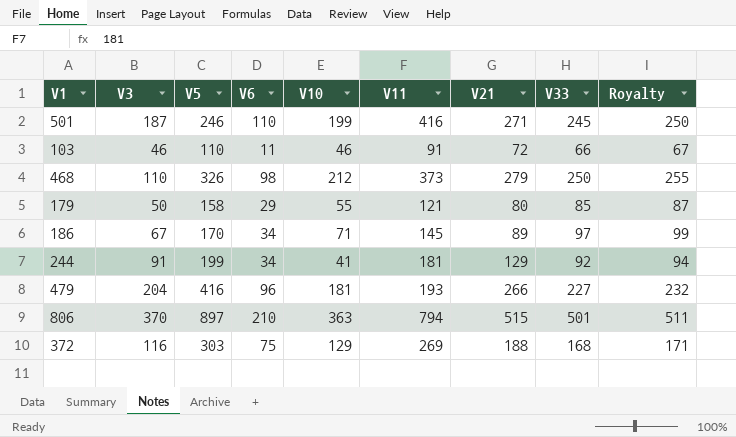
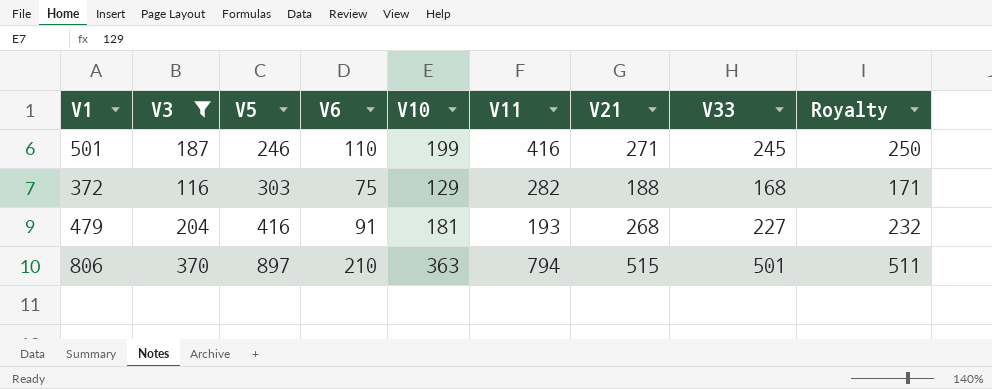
filter: none -> V3 >= 116
row order: none -> V5 ascending
372 | V11: 269 -> 282
479 | V6: 96 -> 91
479 | V21: 266 -> 268

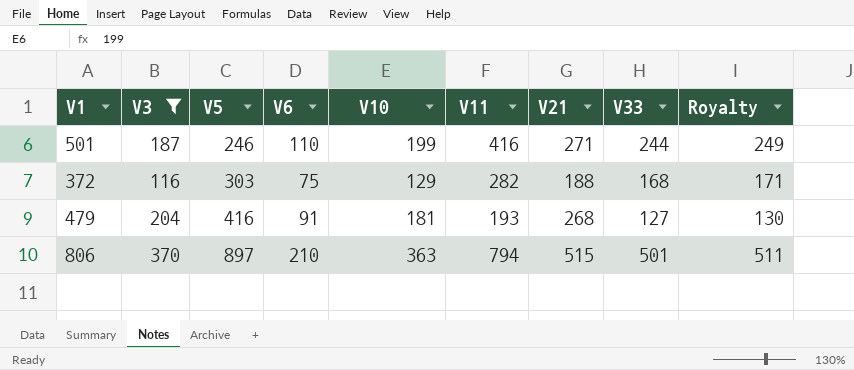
501 | V33: 245 -> 244
501 | Royalty: 250 -> 249
479 | V33: 227 -> 127
479 | Royalty: 232 -> 130

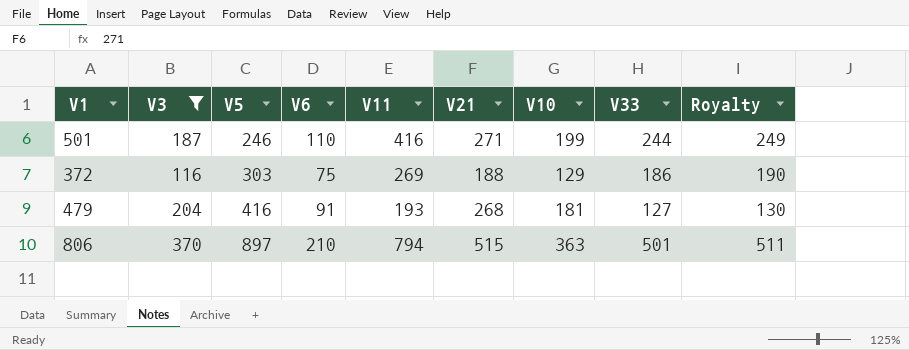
column V10 | position: 5 -> 7
372 | V11: 282 -> 269
372 | V33: 168 -> 186
372 | Royalty: 171 -> 190

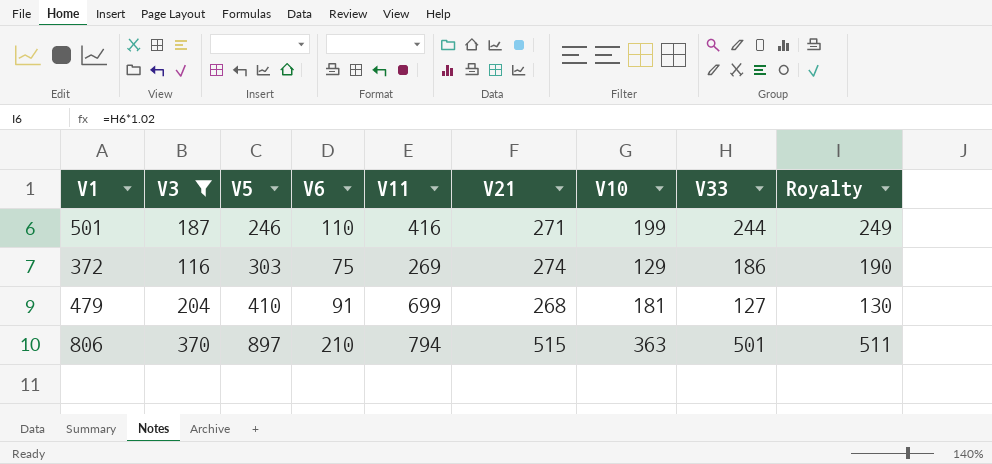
372 | V21: 188 -> 274
479 | V5: 416 -> 410
479 | V11: 193 -> 699

